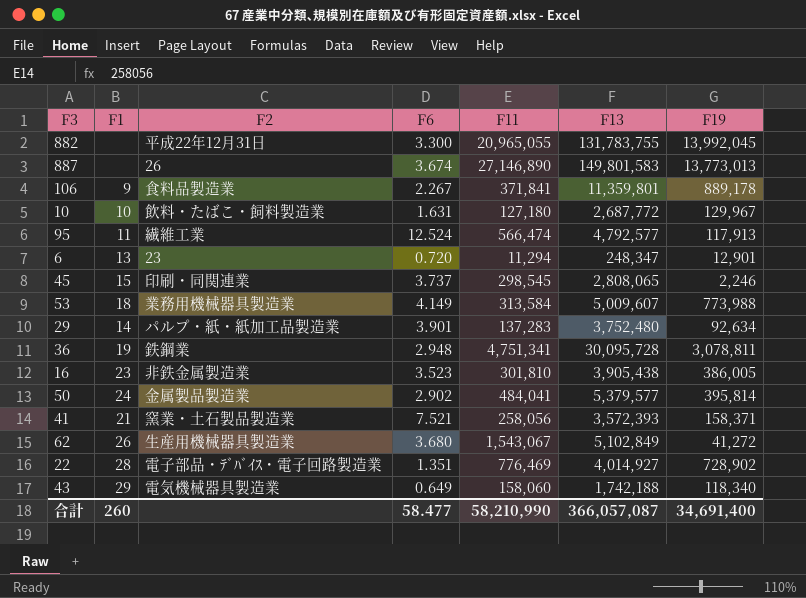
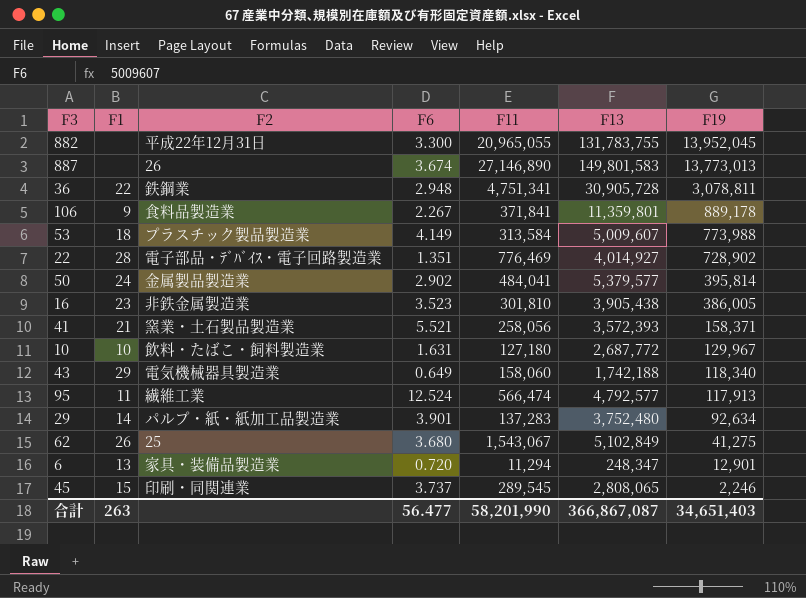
row order: none -> F19 descending
882 | F19: 13,992,045 -> 13,952,045
36 | F1: 19 -> 22
36 | F13: 30,095,728 -> 30,905,728
53 | F2: 業務用機械器具製造業 -> プラスチック製品製造業
41 | F6: 7.521 -> 5.521
62 | F2: 生産用機械器具製造業 -> 25
62 | F19: 41,272 -> 41,275
6 | F2: 23 -> 家具・装備品製造業
45 | F11: 298,545 -> 289,545
合計 | F1: 260 -> 263
合計 | F6: 58.477 -> 56.477
合計 | F11: 58,210,990 -> 58,201,990
合計 | F13: 366,057,087 -> 366,867,087
合計 | F19: 34,691,400 -> 34,651,403

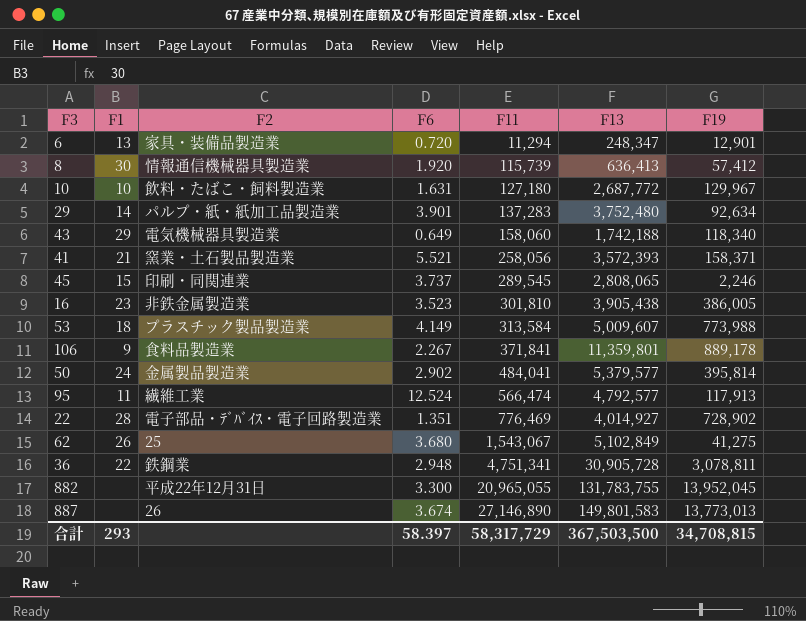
row order: F19 descending -> F11 ascending
row 8: none -> 30 | 情報通信機械器具製造業 | 1.920 | 115,739 | 636,413 | 57,412
合計 | F1: 263 -> 293
合計 | F6: 56.477 -> 58.397
合計 | F11: 58,201,990 -> 58,317,729
合計 | F13: 366,867,087 -> 367,503,500
合計 | F19: 34,651,403 -> 34,708,815

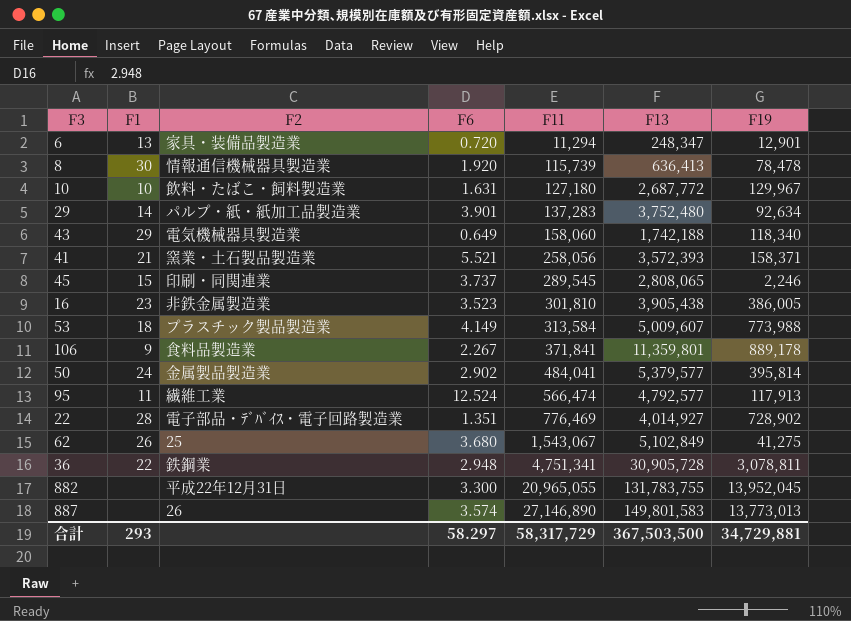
8 | F19: 57,412 -> 78,478
887 | F6: 3.674 -> 3.574
合計 | F6: 58.397 -> 58.297
合計 | F19: 34,708,815 -> 34,729,881

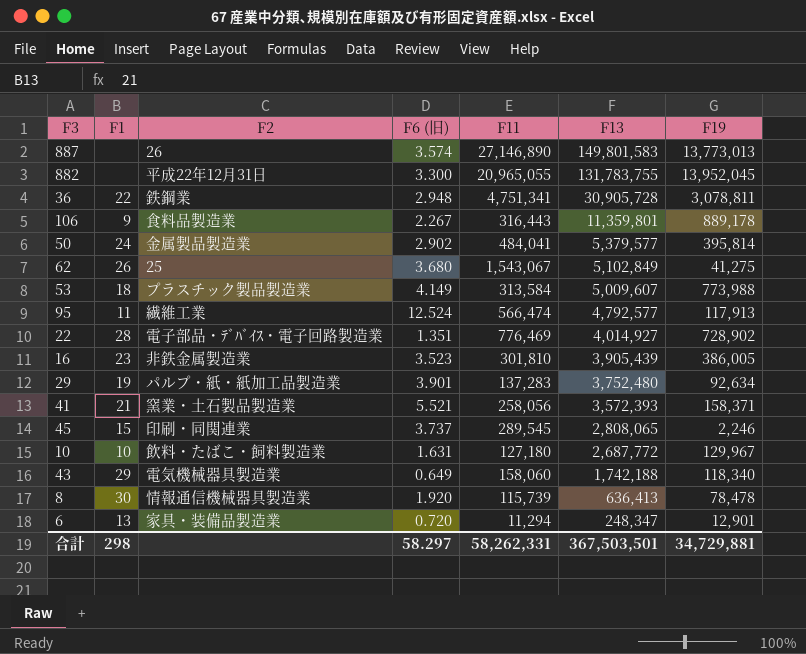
row order: F11 ascending -> F13 descending
column name: F6 -> F6 (旧)
106 | F11: 371,841 -> 316,443
16 | F13: 3,905,438 -> 3,905,439
29 | F1: 14 -> 19
合計 | F1: 293 -> 298
合計 | F11: 58,317,729 -> 58,262,331
合計 | F13: 367,503,500 -> 367,503,501

